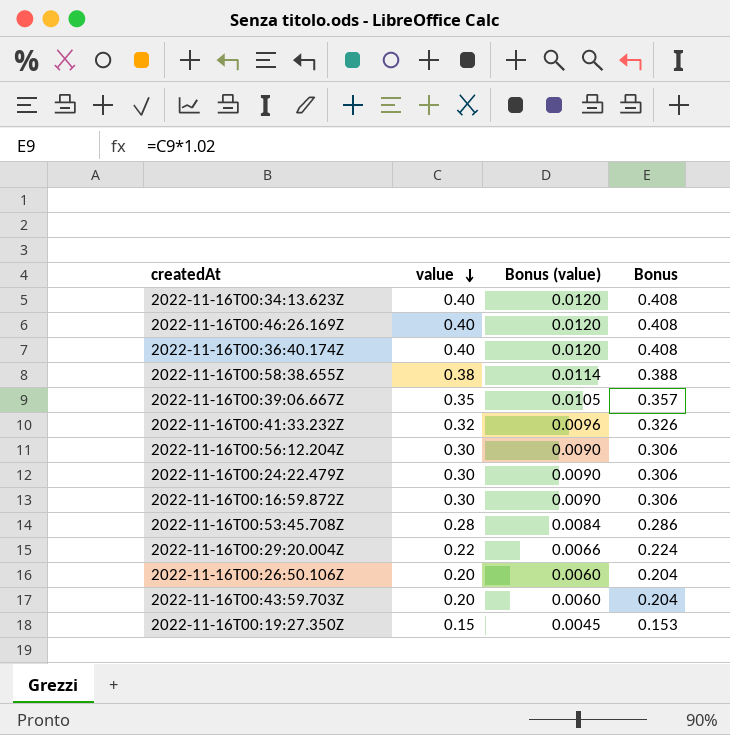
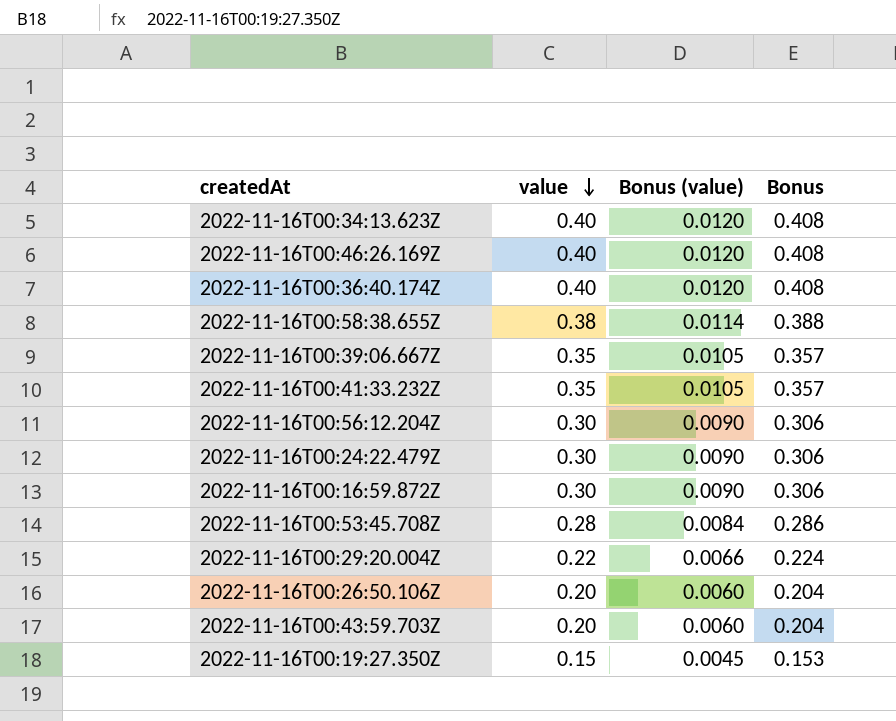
2022-11-16T00:41:33.232Z | value: 0.32 -> 0.35
2022-11-16T00:41:33.232Z | Bonus (value): 0.0096 -> 0.0105
2022-11-16T00:41:33.232Z | Bonus: 0.326 -> 0.357

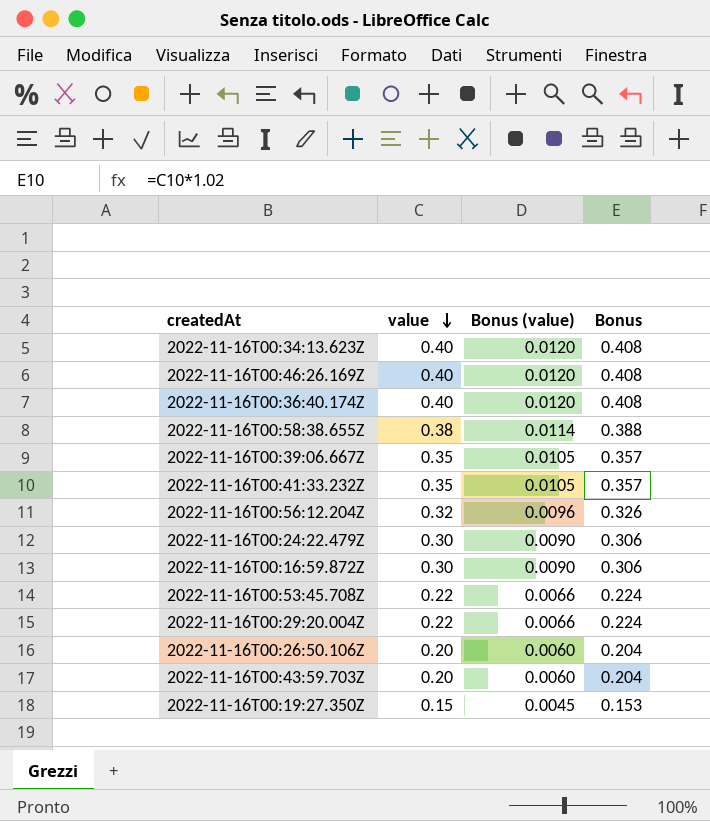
2022-11-16T00:56:12.204Z | value: 0.30 -> 0.32
2022-11-16T00:56:12.204Z | Bonus (value): 0.0090 -> 0.0096
2022-11-16T00:56:12.204Z | Bonus: 0.306 -> 0.326
2022-11-16T00:53:45.708Z | value: 0.28 -> 0.22
2022-11-16T00:53:45.708Z | Bonus (value): 0.0084 -> 0.0066
2022-11-16T00:53:45.708Z | Bonus: 0.286 -> 0.224

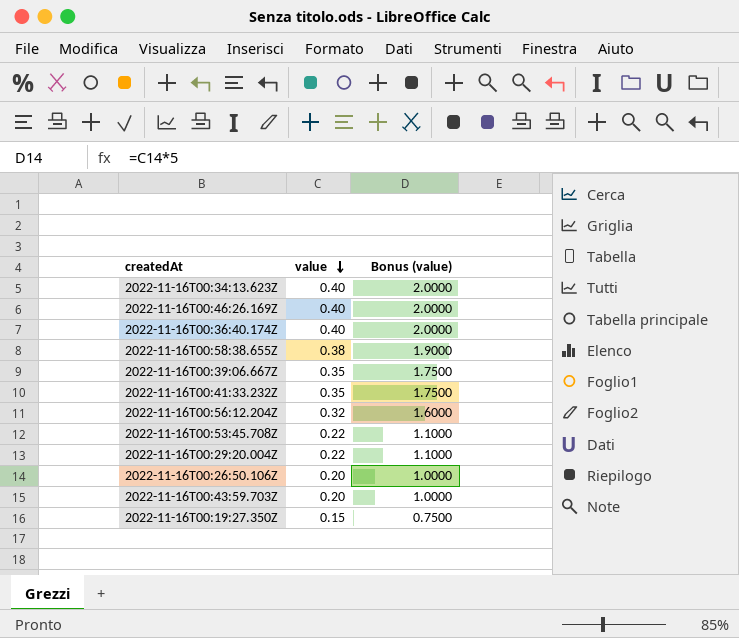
column Bonus | formula: [value] * 1.02 -> none
column Bonus (value) | formula: [value] * 0.03 -> [value] * 5
row 2022-11-16T00:24:22.479Z: 0.30 | 0.0090 | 0.306 -> none
row 2022-11-16T00:16:59.872Z: 0.30 | 0.0090 | 0.306 -> none

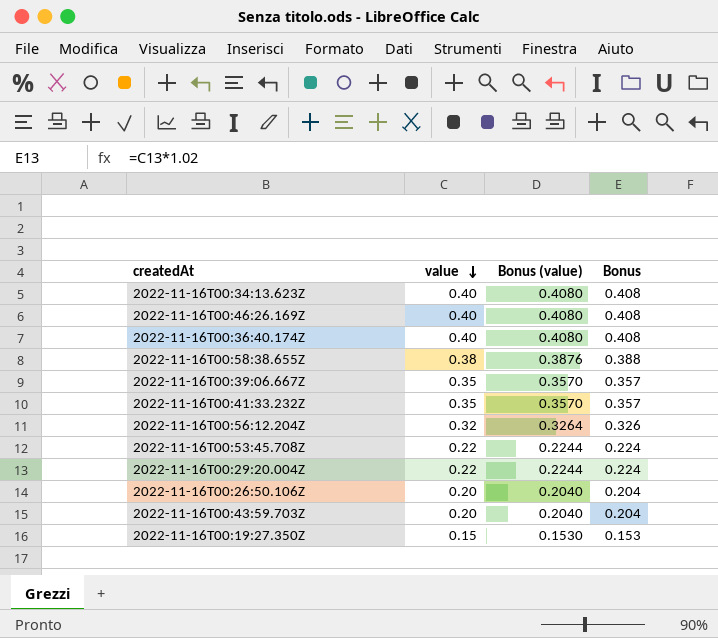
column Bonus (value) | formula: [value] * 5 -> [value] * 1.02
column Bonus | formula: none -> [value] * 1.02

